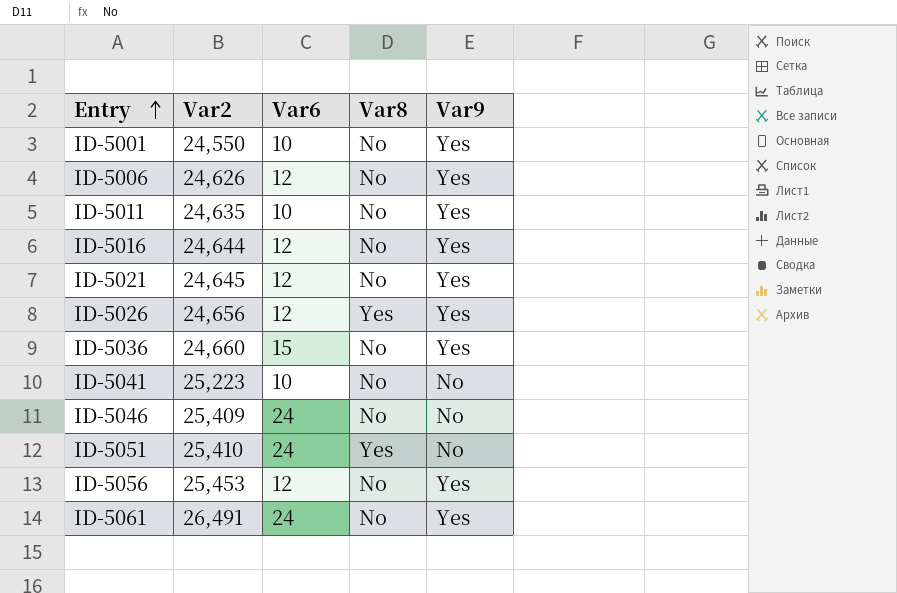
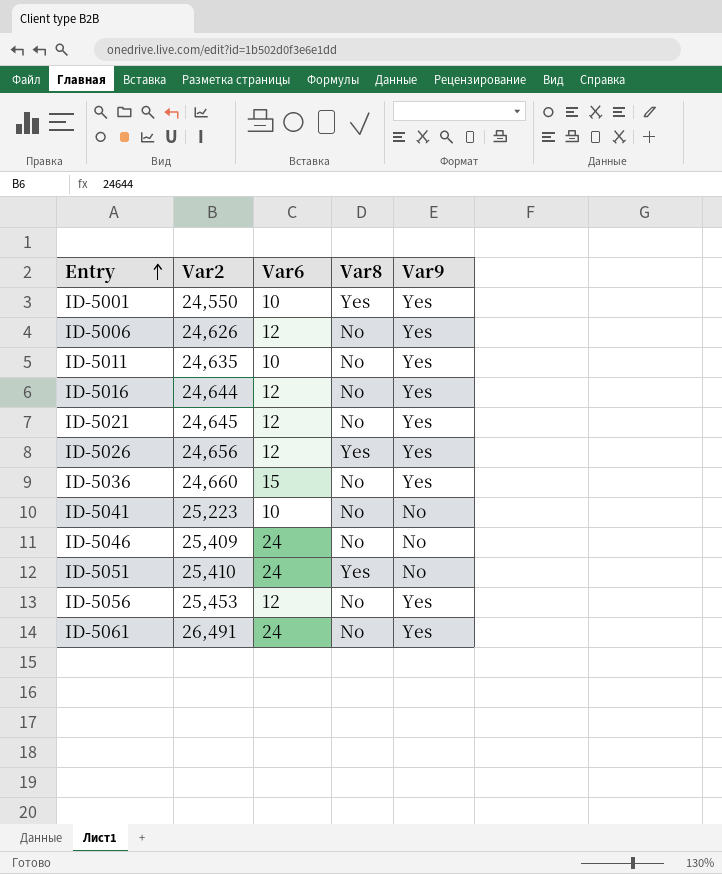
ID-5001 | Var8: No -> Yes

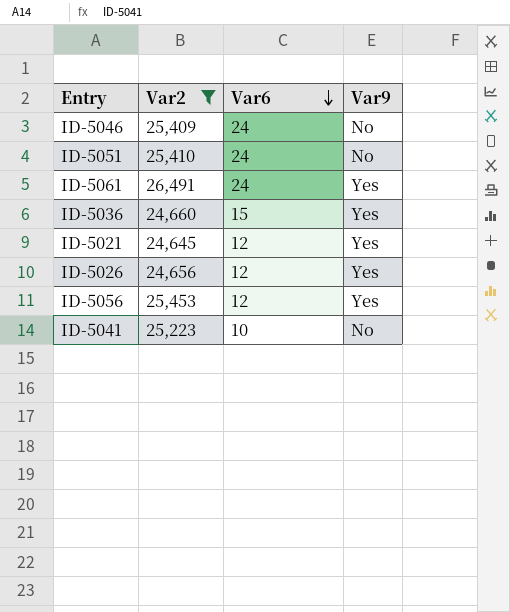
filter: none -> Var2 >= 24,645
row order: Entry ascending -> Var6 descending
column Var8 | position: 4 -> none

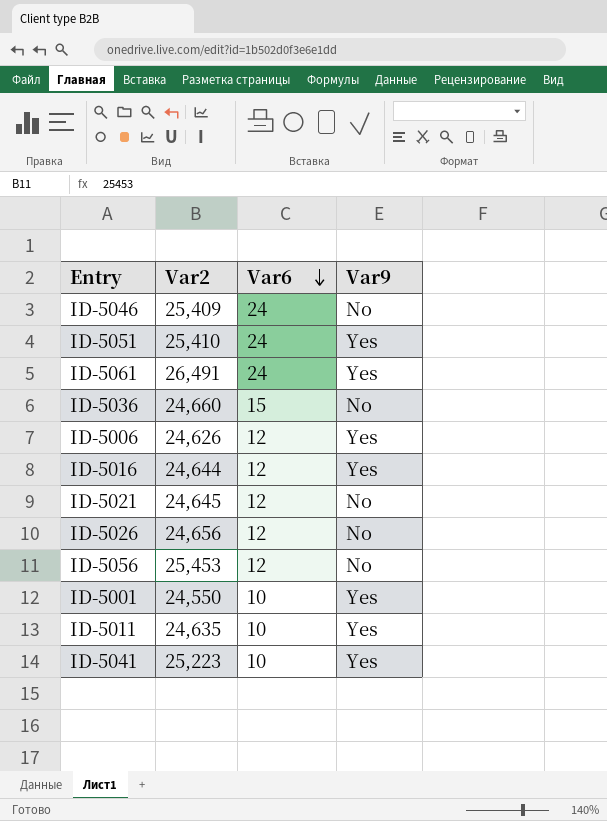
filter: Var2 >= 24,645 -> none
ID-5051 | Var9: No -> Yes
ID-5036 | Var9: Yes -> No
ID-5021 | Var9: Yes -> No
ID-5026 | Var9: Yes -> No
ID-5056 | Var9: Yes -> No
ID-5041 | Var9: No -> Yes

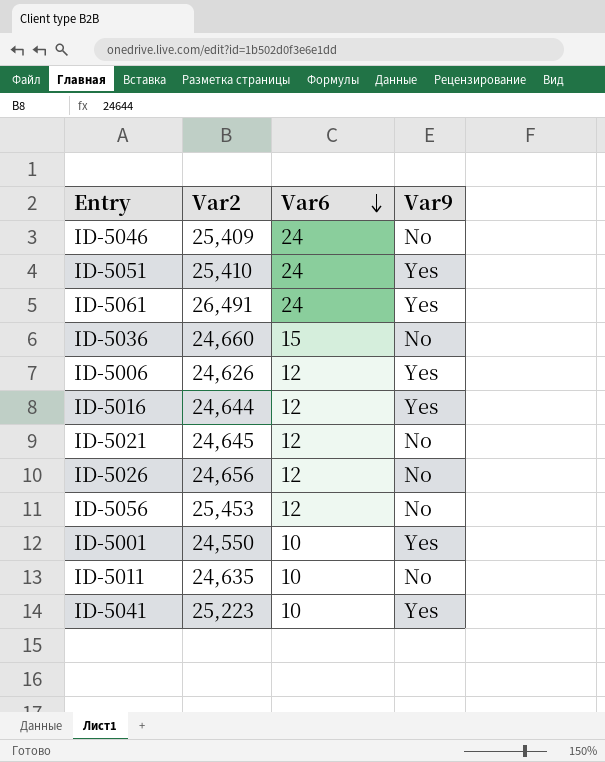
ID-5011 | Var9: Yes -> No

